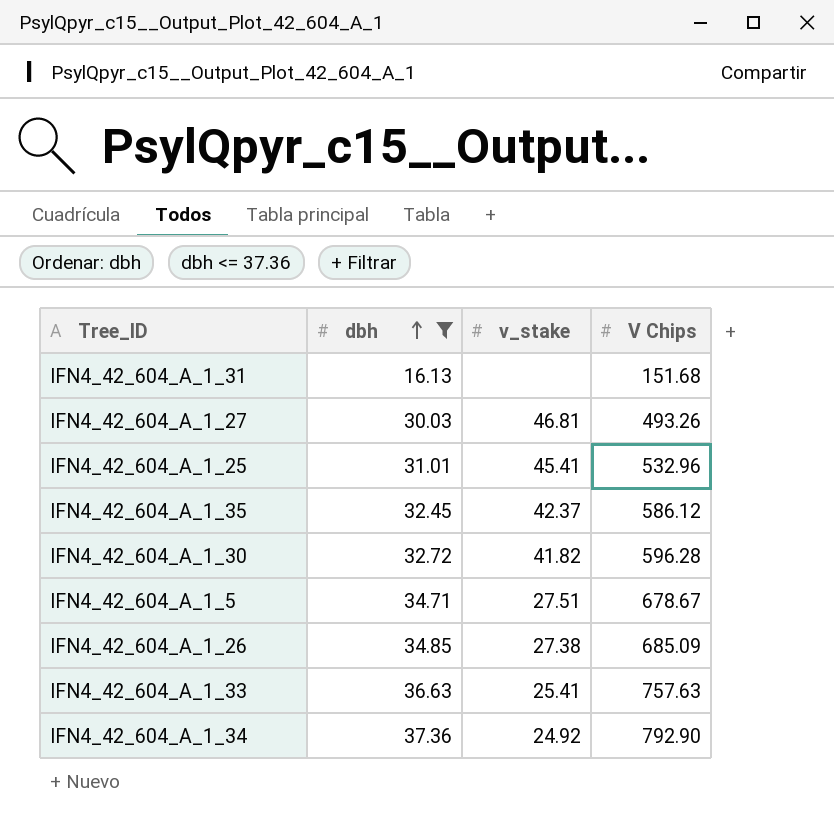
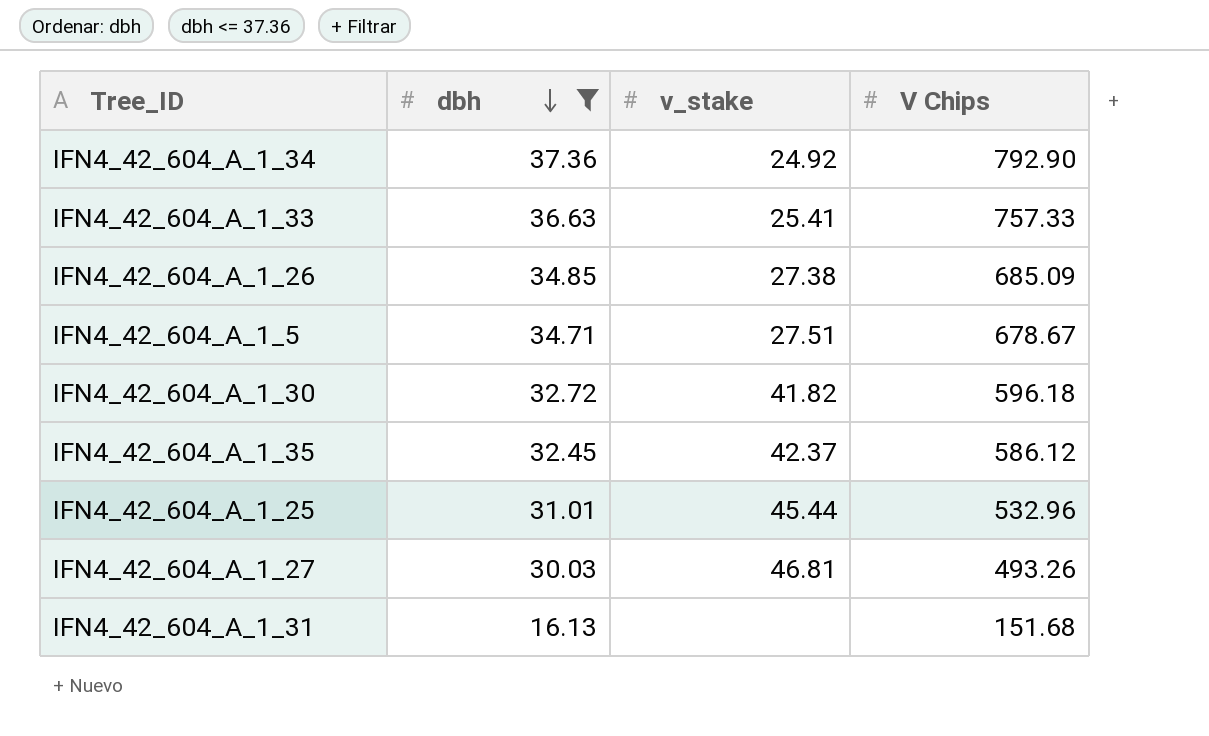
row order: dbh ascending -> dbh descending
IFN4_42_604_A_1_33 | V Chips: 757.63 -> 757.33
IFN4_42_604_A_1_30 | V Chips: 596.28 -> 596.18
IFN4_42_604_A_1_25 | v_stake: 45.41 -> 45.44

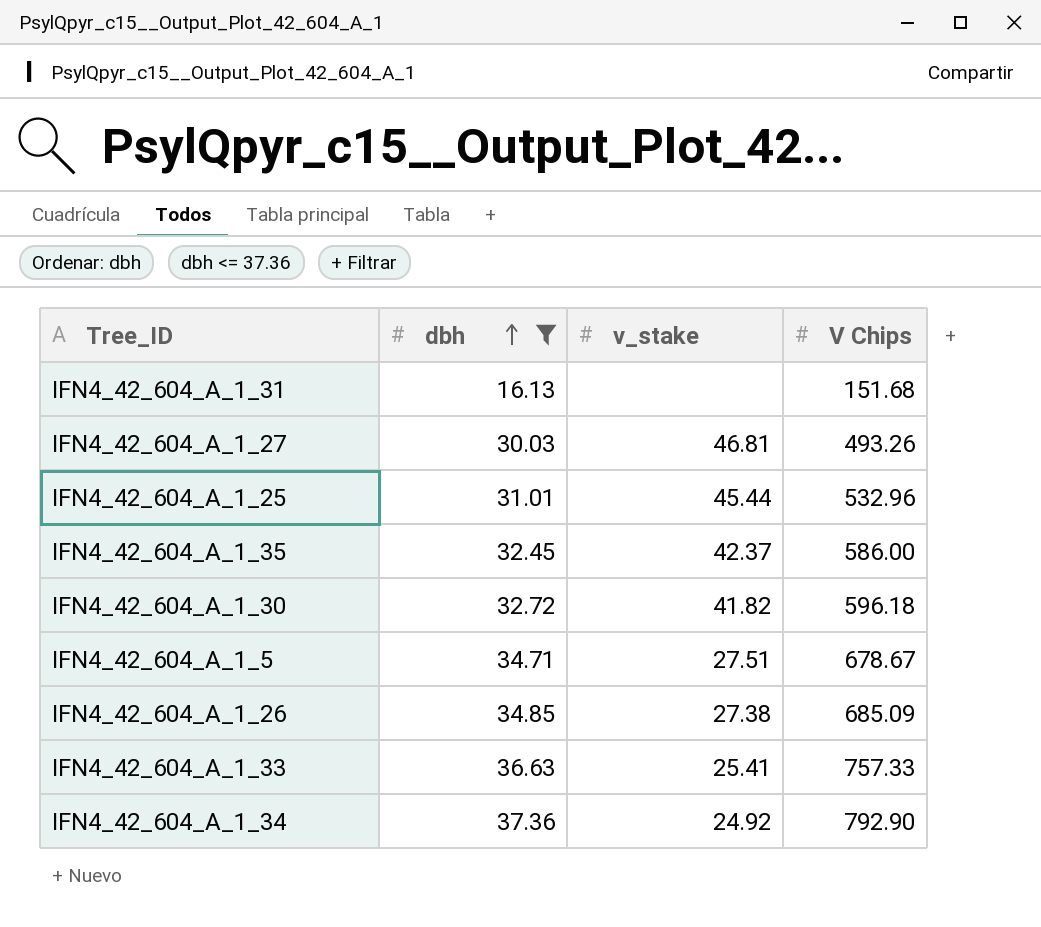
row order: dbh descending -> dbh ascending
IFN4_42_604_A_1_35 | V Chips: 586.12 -> 586.00

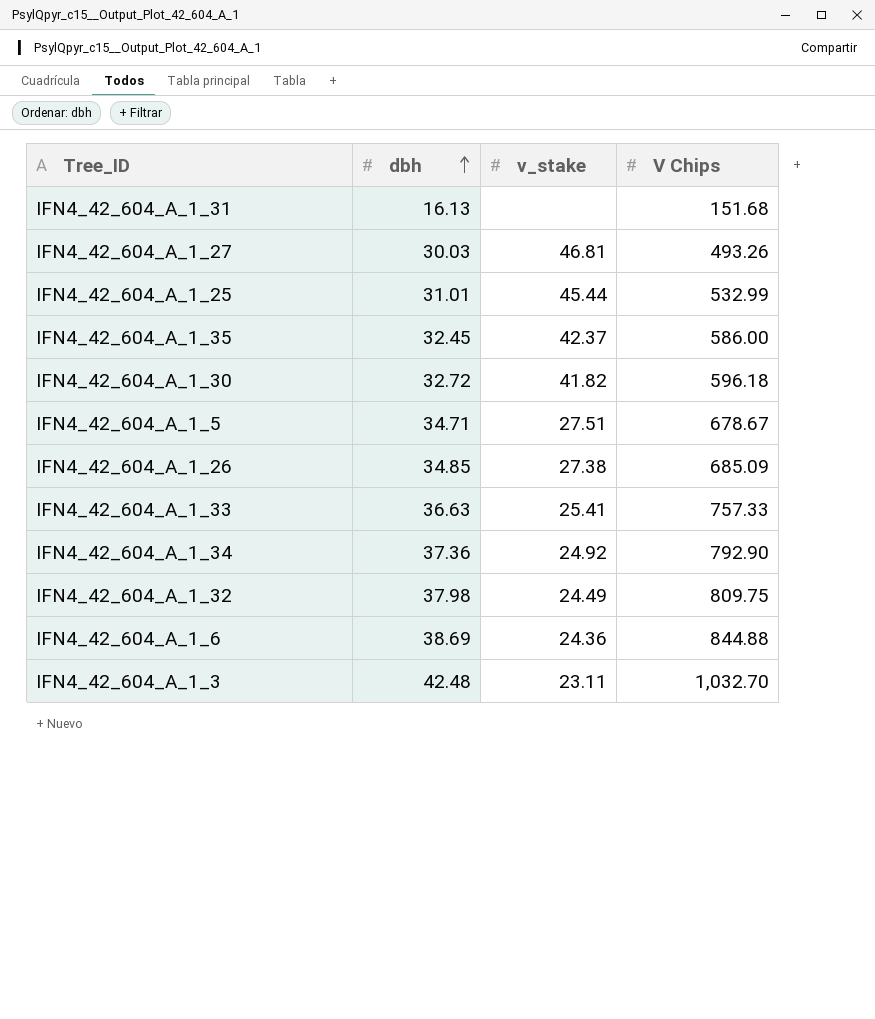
filter: dbh <= 37.36 -> none
IFN4_42_604_A_1_25 | V Chips: 532.96 -> 532.99

